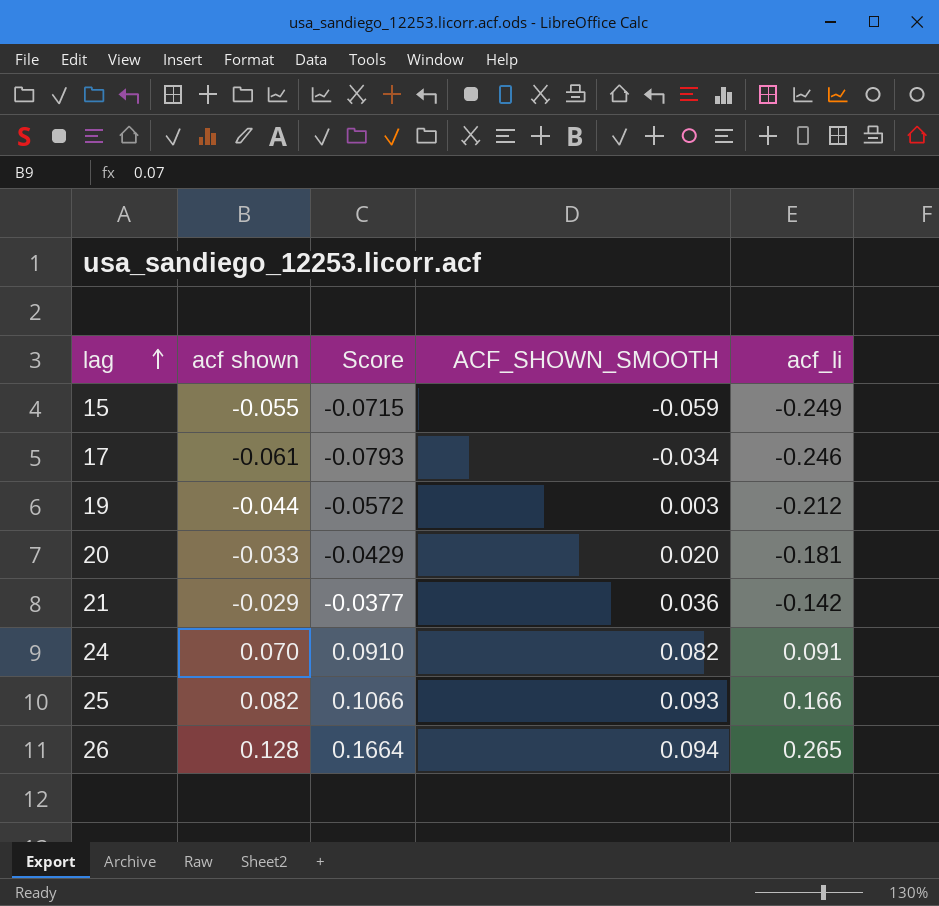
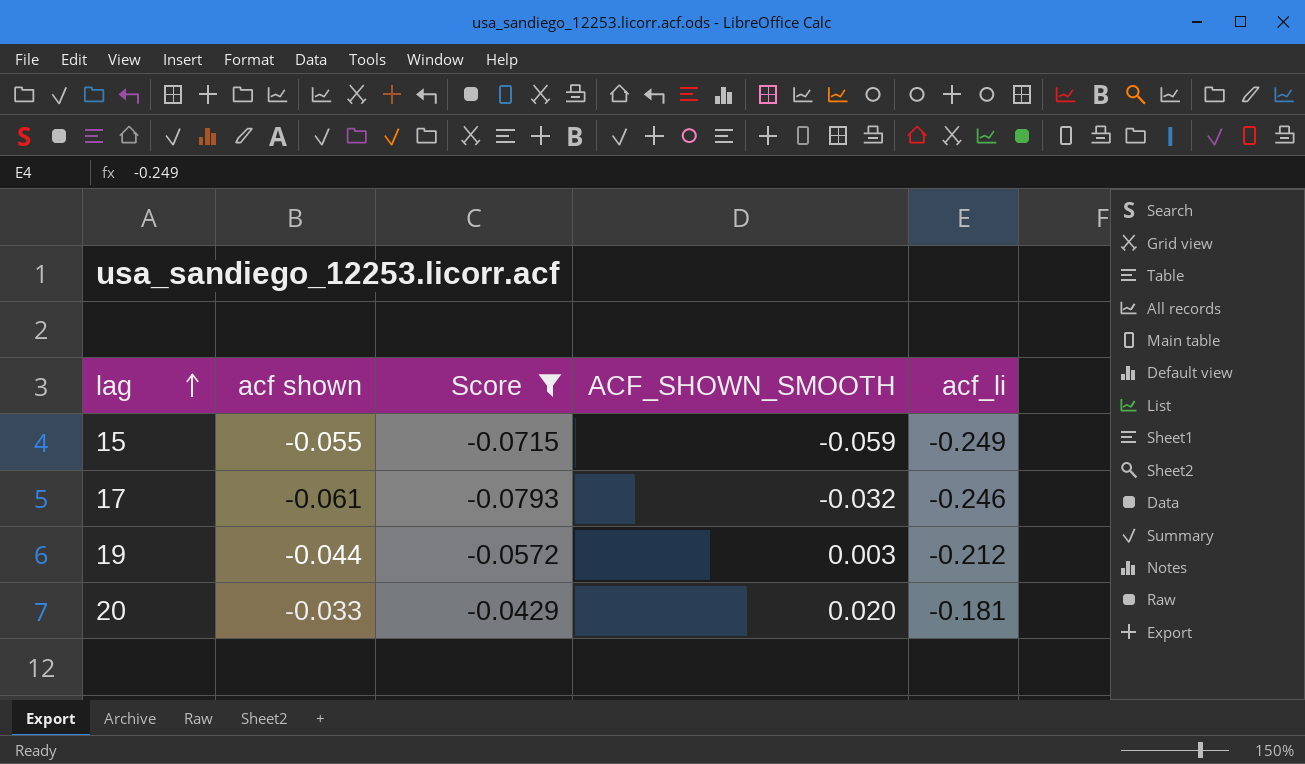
filter: none -> Score <= -0.0429
17 | ACF_SHOWN_SMOOTH: -0.034 -> -0.032

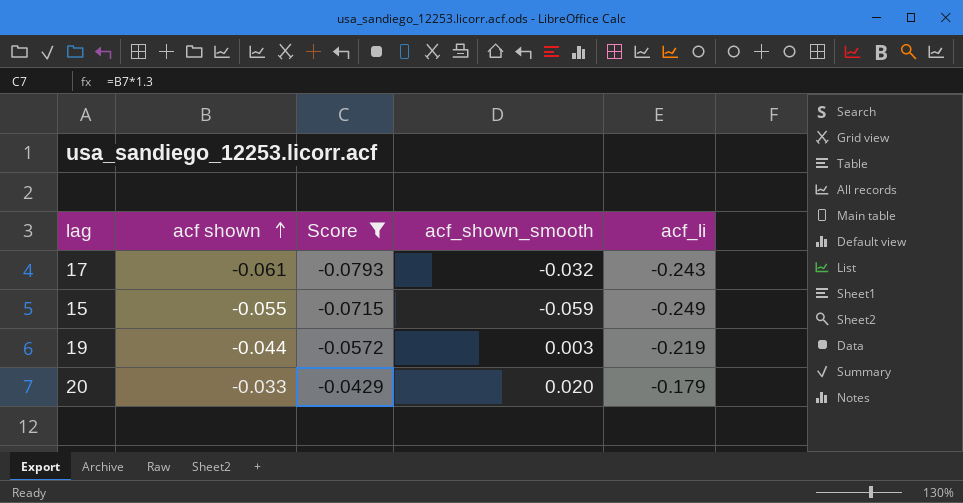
row order: lag ascending -> acf shown ascending
column name: ACF_SHOWN_SMOOTH -> acf_shown_smooth
17 | acf_li: -0.246 -> -0.243
19 | acf_li: -0.212 -> -0.219
20 | acf_li: -0.181 -> -0.179

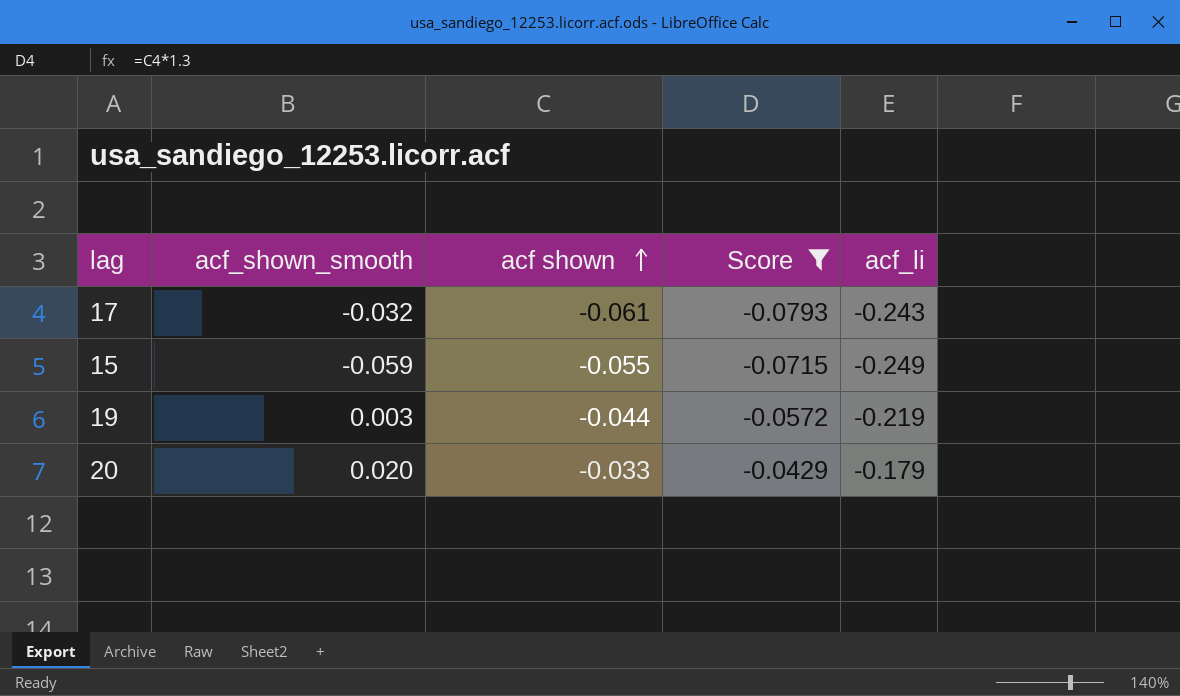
column acf_shown_smooth | position: 4 -> 2

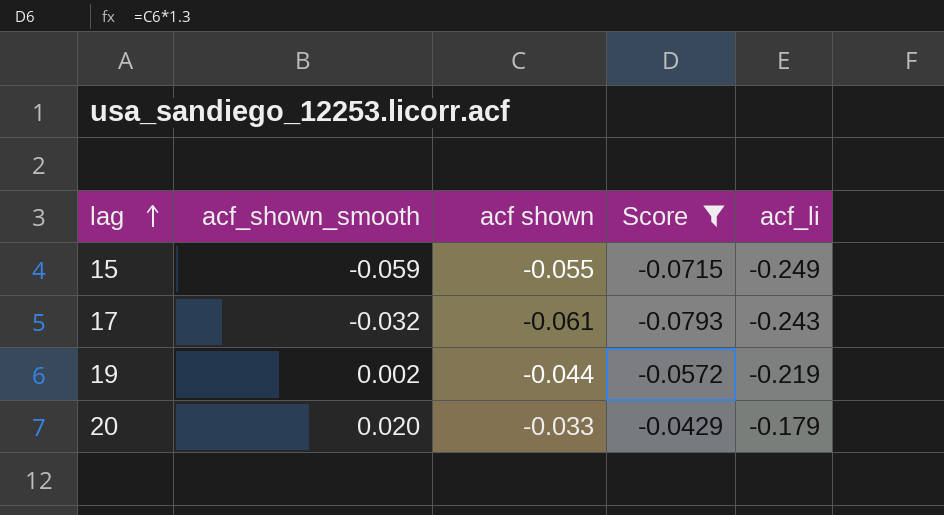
row order: acf shown ascending -> lag ascending
19 | acf_shown_smooth: 0.003 -> 0.002

